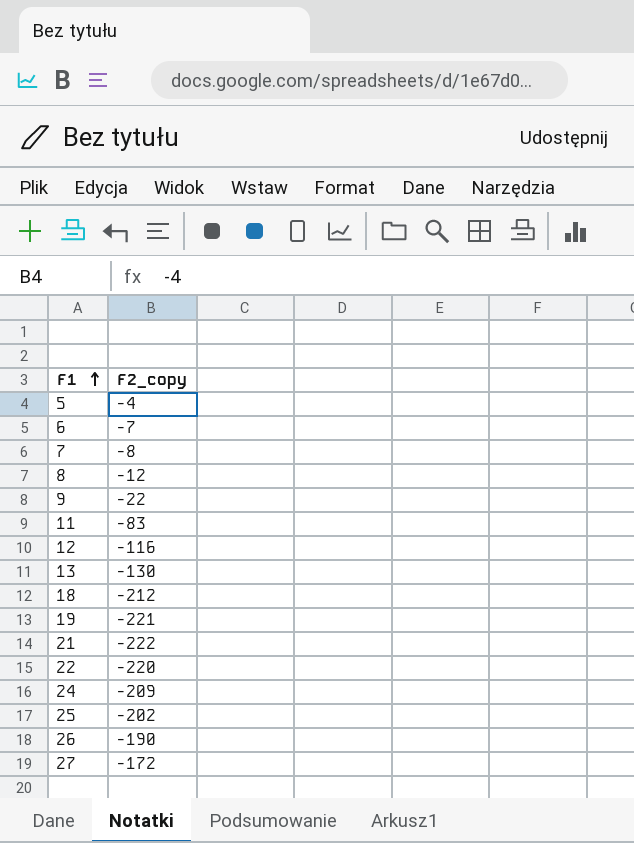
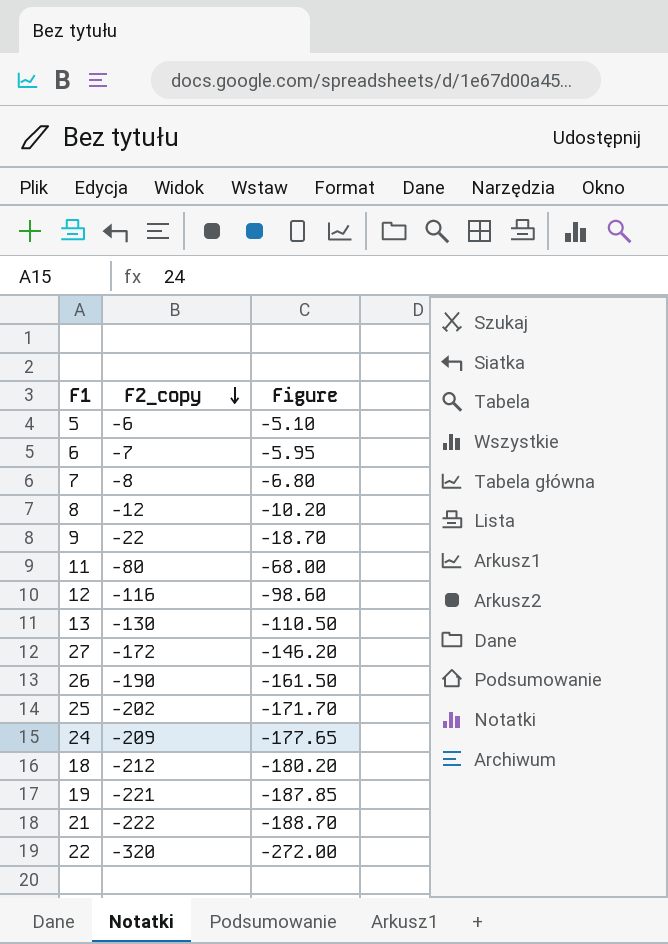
row order: F1 ascending -> F2_copy descending
column Figure | formula: none -> [F2_copy] * 0.85
5 | F2_copy: -4 -> -6
11 | F2_copy: -83 -> -80
22 | F2_copy: -220 -> -320

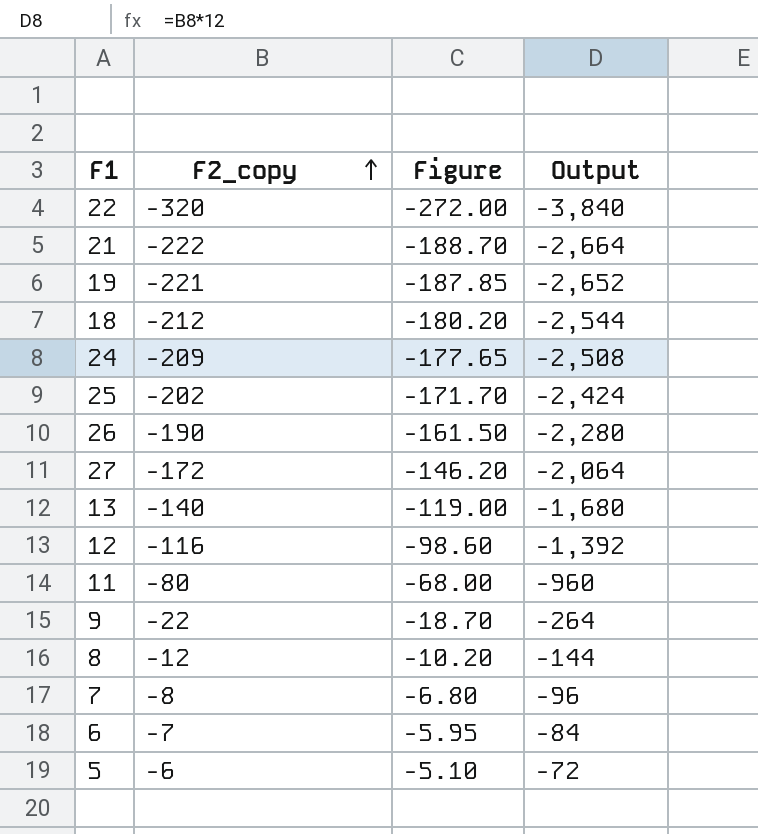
row order: F2_copy descending -> F2_copy ascending
column Output | formula: none -> [F2_copy] * 12
13 | F2_copy: -130 -> -140
13 | Figure: -110.50 -> -119.00

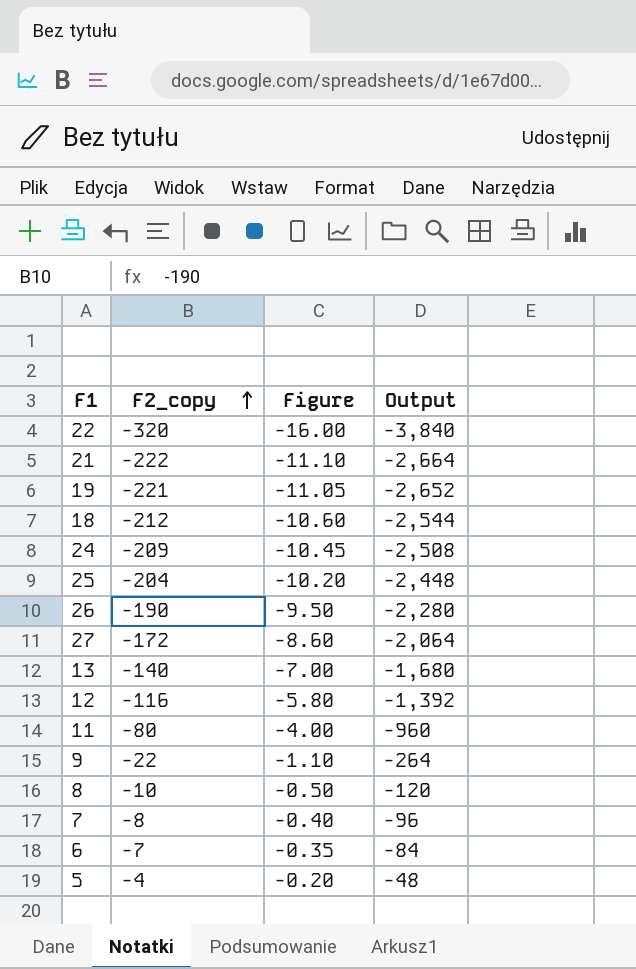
column Figure | formula: [F2_copy] * 0.85 -> [F2_copy] * 0.05
25 | F2_copy: -202 -> -204
25 | Output: -2,424 -> -2,448
8 | F2_copy: -12 -> -10
8 | Output: -144 -> -120
5 | F2_copy: -6 -> -4
5 | Output: -72 -> -48

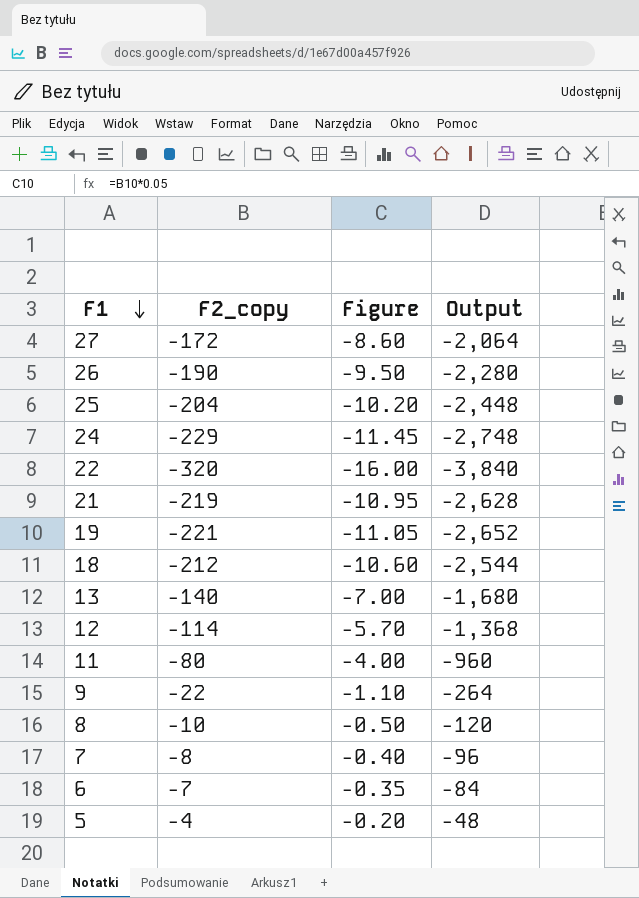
row order: F2_copy ascending -> F1 descending
24 | F2_copy: -209 -> -229
24 | Figure: -10.45 -> -11.45
24 | Output: -2,508 -> -2,748
21 | F2_copy: -222 -> -219
21 | Figure: -11.10 -> -10.95
21 | Output: -2,664 -> -2,628
12 | F2_copy: -116 -> -114
12 | Figure: -5.80 -> -5.70
12 | Output: -1,392 -> -1,368

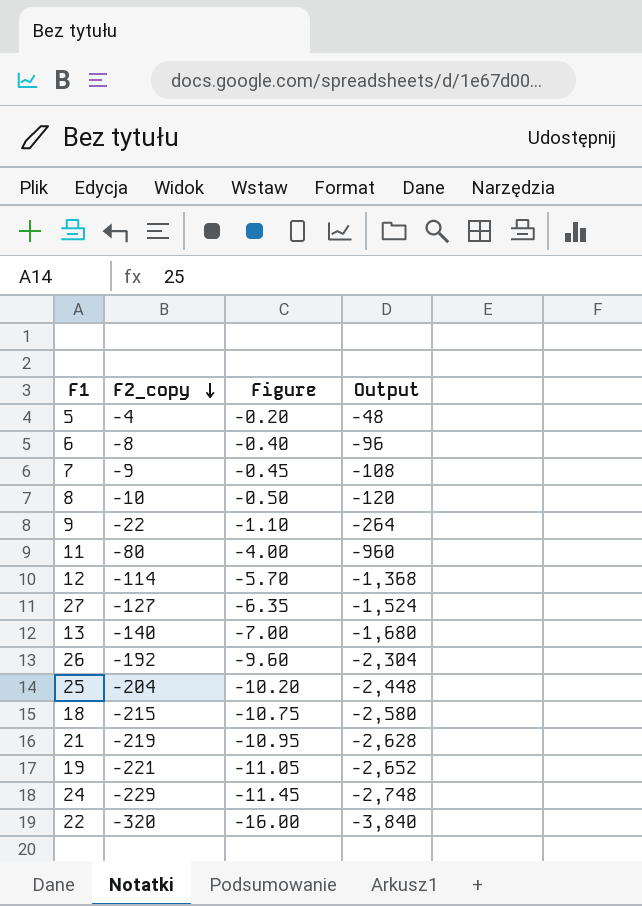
row order: F1 descending -> F2_copy descending
6 | F2_copy: -7 -> -8
6 | Figure: -0.35 -> -0.40
6 | Output: -84 -> -96
7 | F2_copy: -8 -> -9
7 | Figure: -0.40 -> -0.45
7 | Output: -96 -> -108
27 | F2_copy: -172 -> -127
27 | Figure: -8.60 -> -6.35
27 | Output: -2,064 -> -1,524
26 | F2_copy: -190 -> -192
26 | Figure: -9.50 -> -9.60
26 | Output: -2,280 -> -2,304
18 | F2_copy: -212 -> -215
18 | Figure: -10.60 -> -10.75
18 | Output: -2,544 -> -2,580

